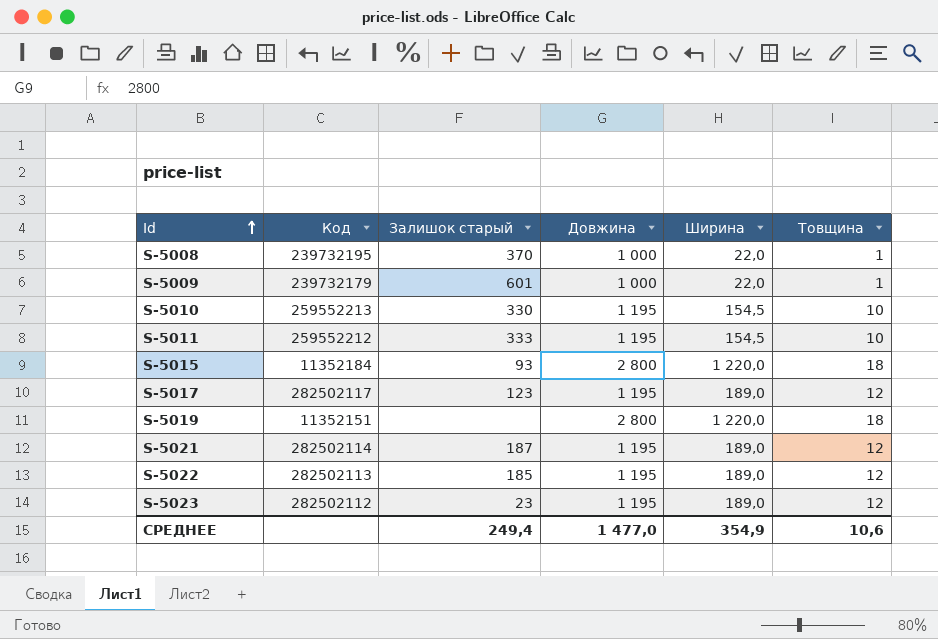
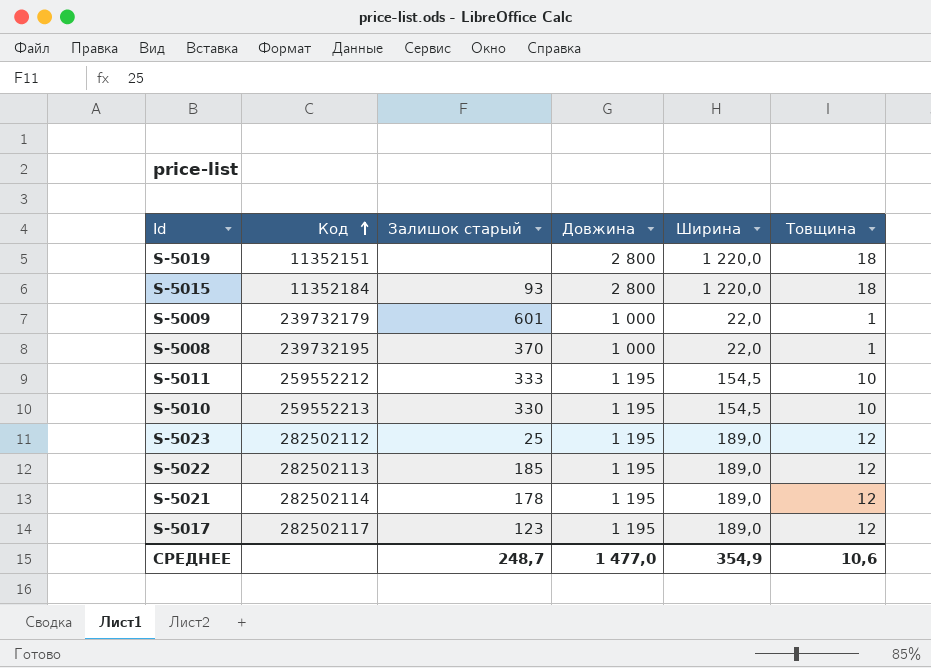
row order: Id ascending -> Код ascending
S-5023 | Залишок старый: 23 -> 25
S-5021 | Залишок старый: 187 -> 178
СРЕДНЕЕ | Залишок старый: 249,4 -> 248,7

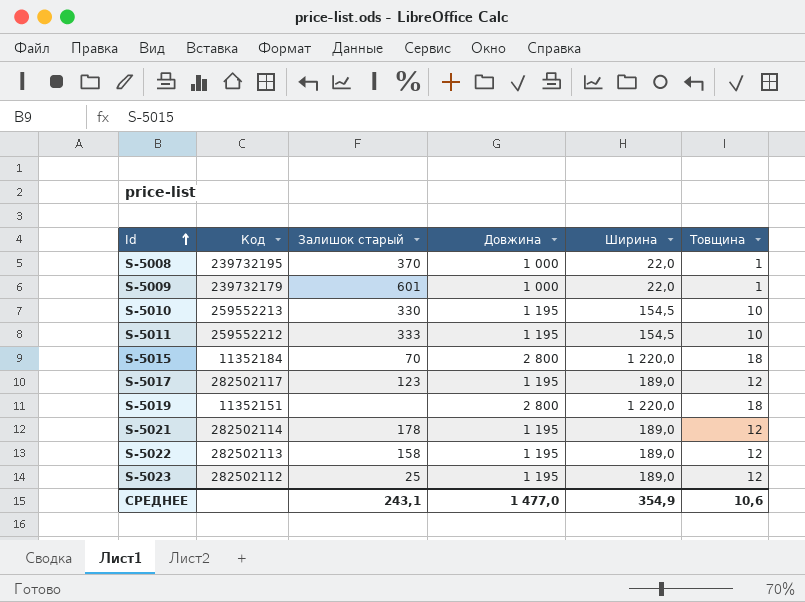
row order: Код ascending -> Id ascending
S-5015 | Залишок старый: 93 -> 70
S-5022 | Залишок старый: 185 -> 158
СРЕДНЕЕ | Залишок старый: 248,7 -> 243,1

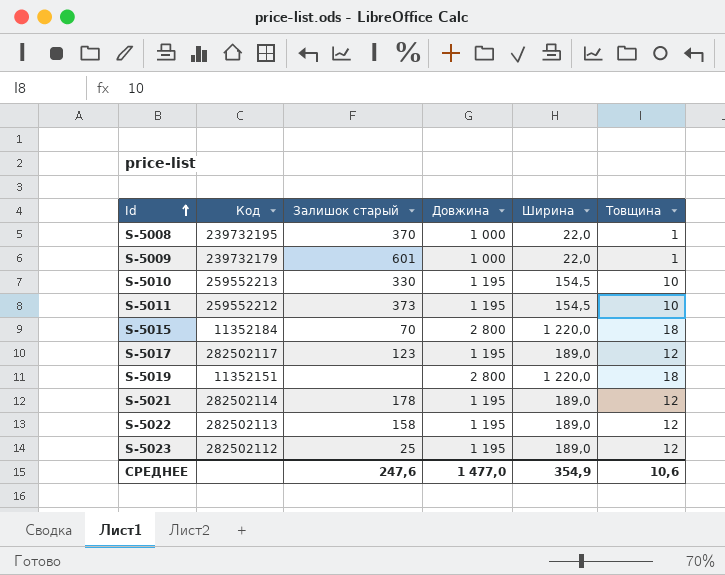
S-5011 | Залишок старый: 333 -> 373
СРЕДНЕЕ | Залишок старый: 243,1 -> 247,6

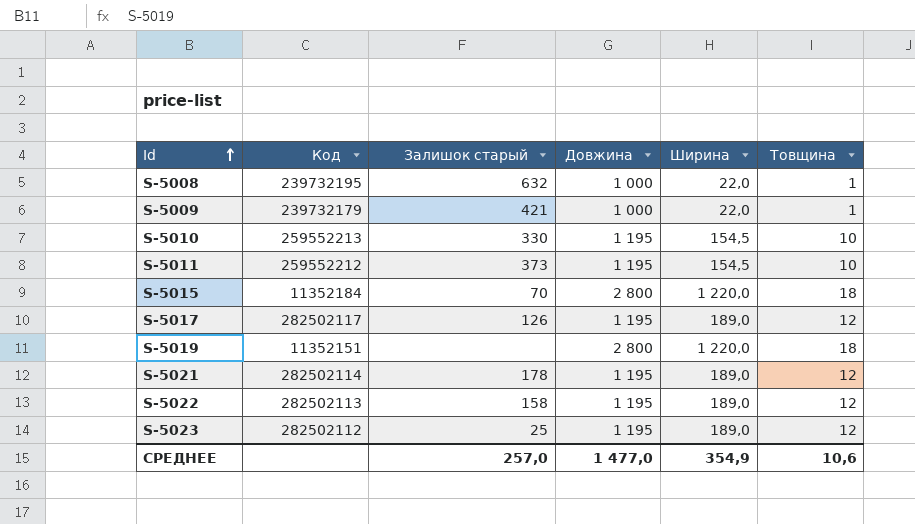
S-5008 | Залишок старый: 370 -> 632
S-5009 | Залишок старый: 601 -> 421
S-5017 | Залишок старый: 123 -> 126
СРЕДНЕЕ | Залишок старый: 247,6 -> 257,0

